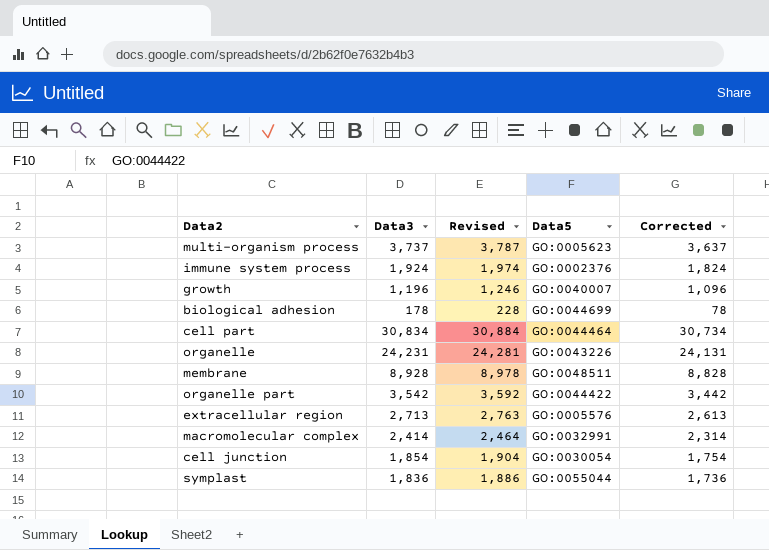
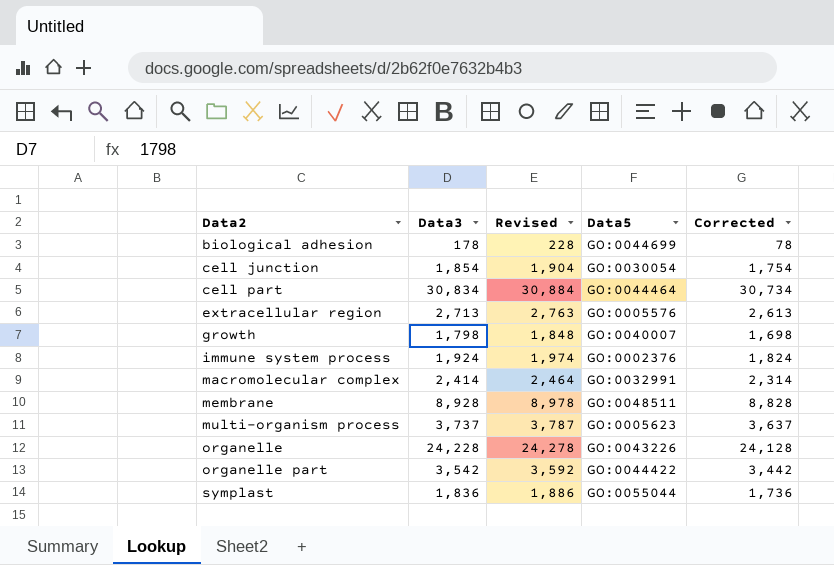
row order: none -> Data2 ascending
growth | Data3: 1,196 -> 1,798
growth | Revised: 1,246 -> 1,848
growth | Corrected: 1,096 -> 1,698
organelle | Data3: 24,231 -> 24,228
organelle | Revised: 24,281 -> 24,278
organelle | Corrected: 24,131 -> 24,128

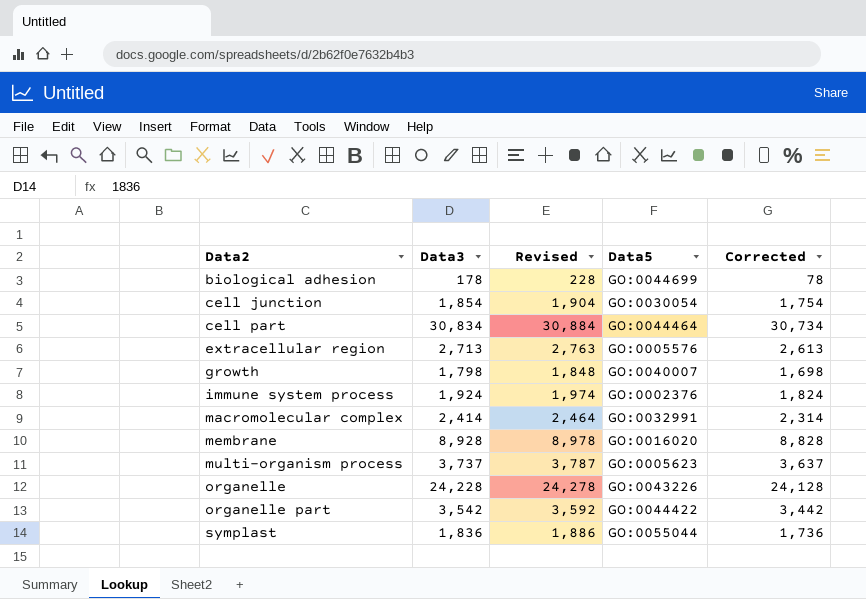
membrane | Data5: GO:0048511 -> GO:0016020

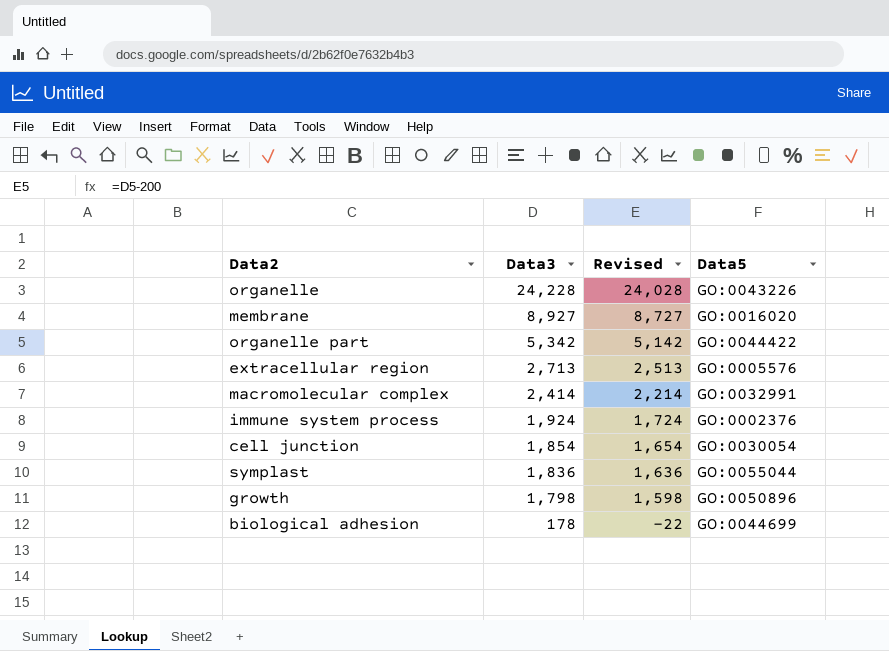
row order: Data2 ascending -> Data3 descending
column Corrected | formula: [Data3] - 100 -> none
column Revised | formula: [Data3] + 50 -> [Data3] - 200
row cell part: 30,834 | 30,884 | GO:0044464 | 30,734 -> none
row multi-organism process: 3,737 | 3,787 | GO:0005623 | 3,637 -> none
membrane | Data3: 8,928 -> 8,927
organelle part | Data3: 3,542 -> 5,342
growth | Data5: GO:0040007 -> GO:0050896

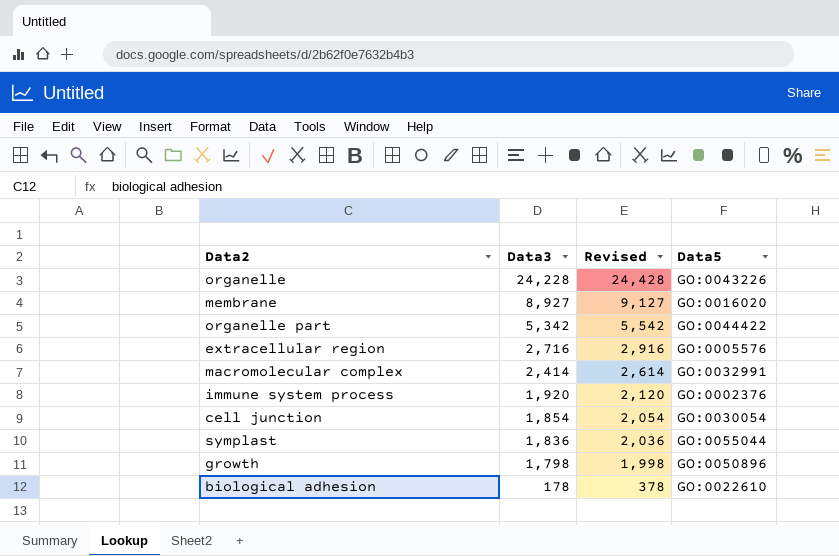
column Revised | formula: [Data3] - 200 -> [Data3] + 200
extracellular region | Data3: 2,713 -> 2,716
immune system process | Data3: 1,924 -> 1,920
biological adhesion | Data5: GO:0044699 -> GO:0022610

